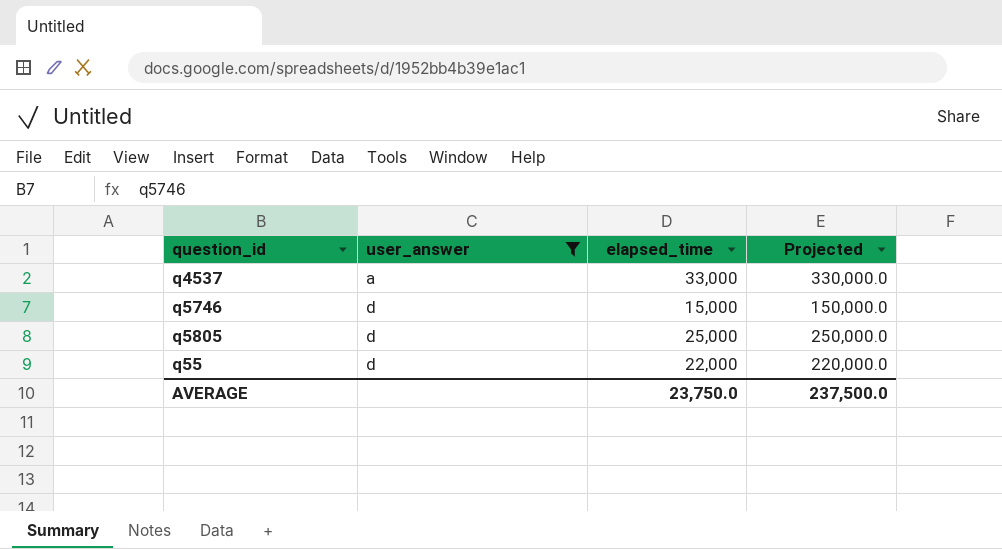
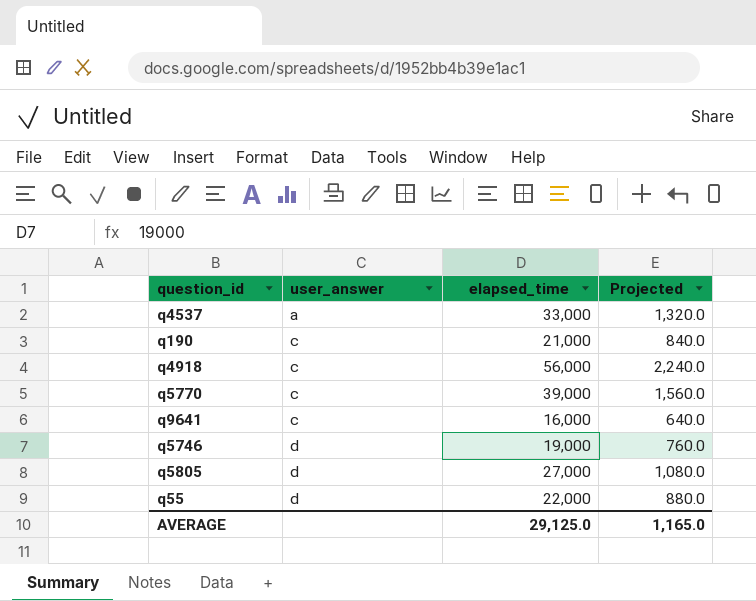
filter: user_answer != c -> none
column Projected | formula: [elapsed_time] * 10 -> [elapsed_time] * 0.04
q5746 | elapsed_time: 15,000 -> 19,000
q5805 | elapsed_time: 25,000 -> 27,000
AVERAGE | elapsed_time: 23,750.0 -> 29,125.0
AVERAGE | Projected: 237,500.0 -> 1,165.0

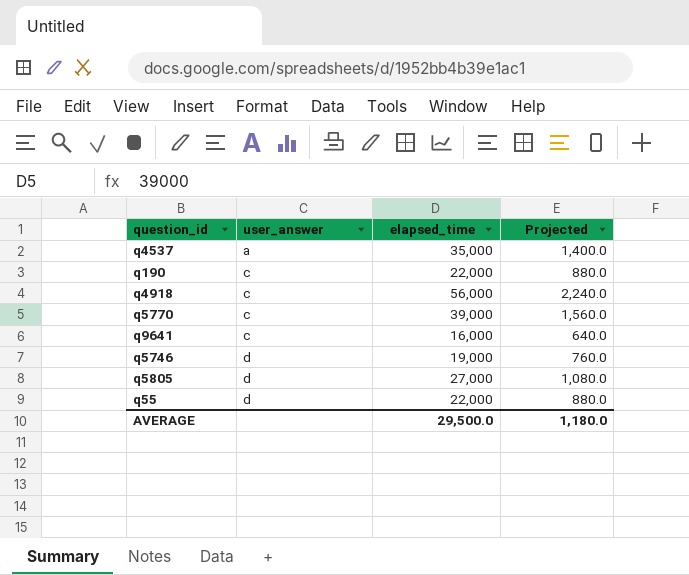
q4537 | elapsed_time: 33,000 -> 35,000
q4537 | Projected: 1,320.0 -> 1,400.0
q190 | elapsed_time: 21,000 -> 22,000
q190 | Projected: 840.0 -> 880.0
AVERAGE | elapsed_time: 29,125.0 -> 29,500.0
AVERAGE | Projected: 1,165.0 -> 1,180.0

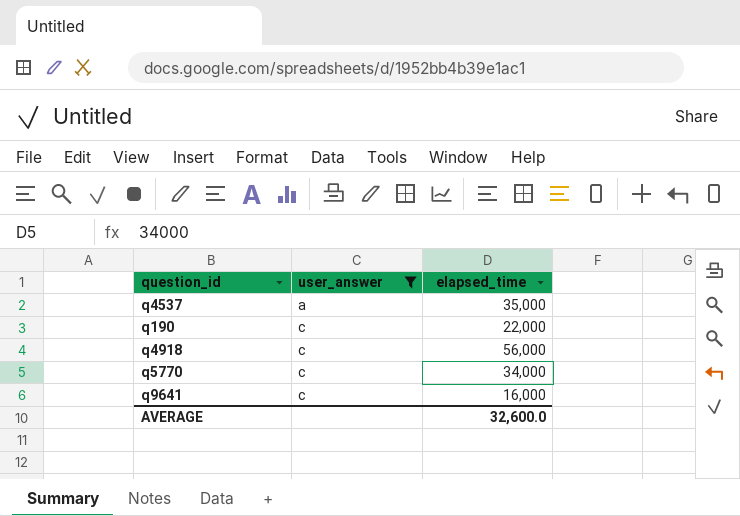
filter: none -> user_answer != d
column Projected | formula: [elapsed_time] * 0.04 -> none
q5770 | elapsed_time: 39,000 -> 34,000
AVERAGE | elapsed_time: 29,500.0 -> 32,600.0

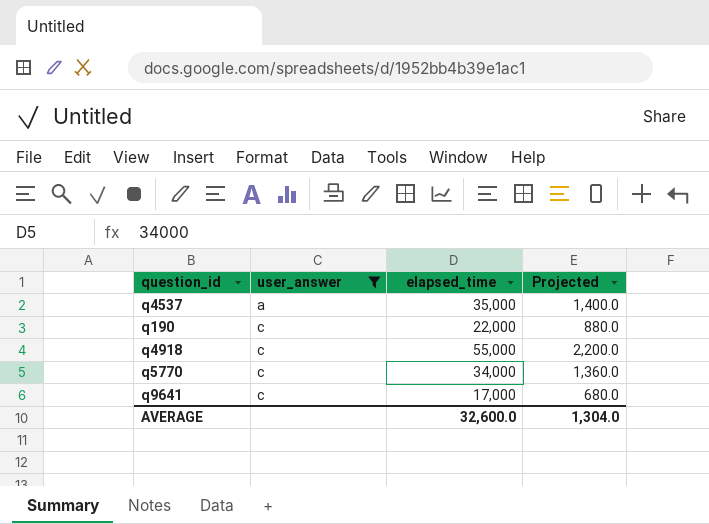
column Projected | formula: none -> [elapsed_time] * 0.04
q4918 | elapsed_time: 56,000 -> 55,000
q9641 | elapsed_time: 16,000 -> 17,000

